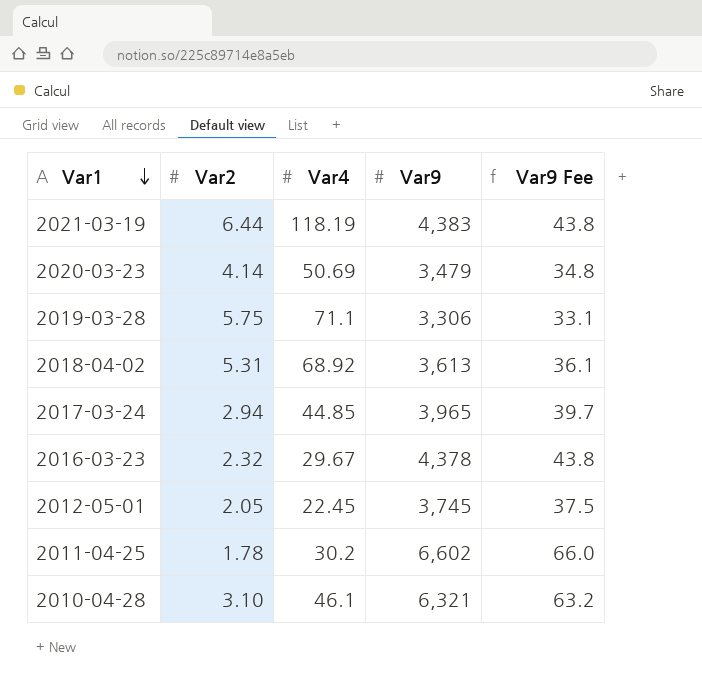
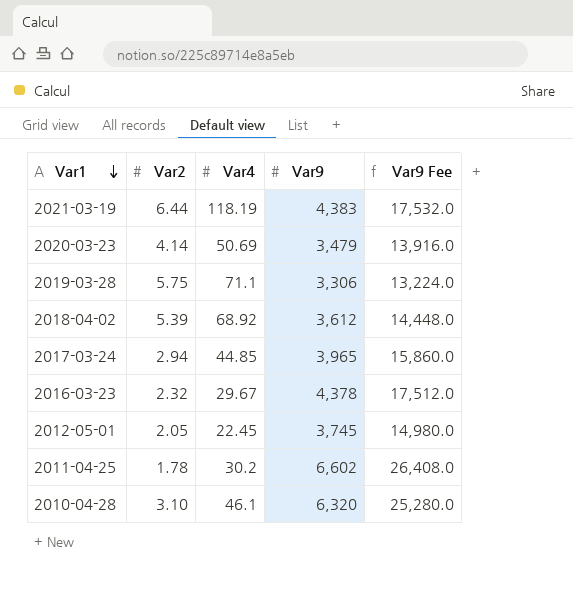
column Var9 Fee | formula: [Var9] * 0.01 -> [Var9] * 4
2018-04-02 | Var2: 5.31 -> 5.39
2018-04-02 | Var9: 3,613 -> 3,612
2010-04-28 | Var9: 6,321 -> 6,320

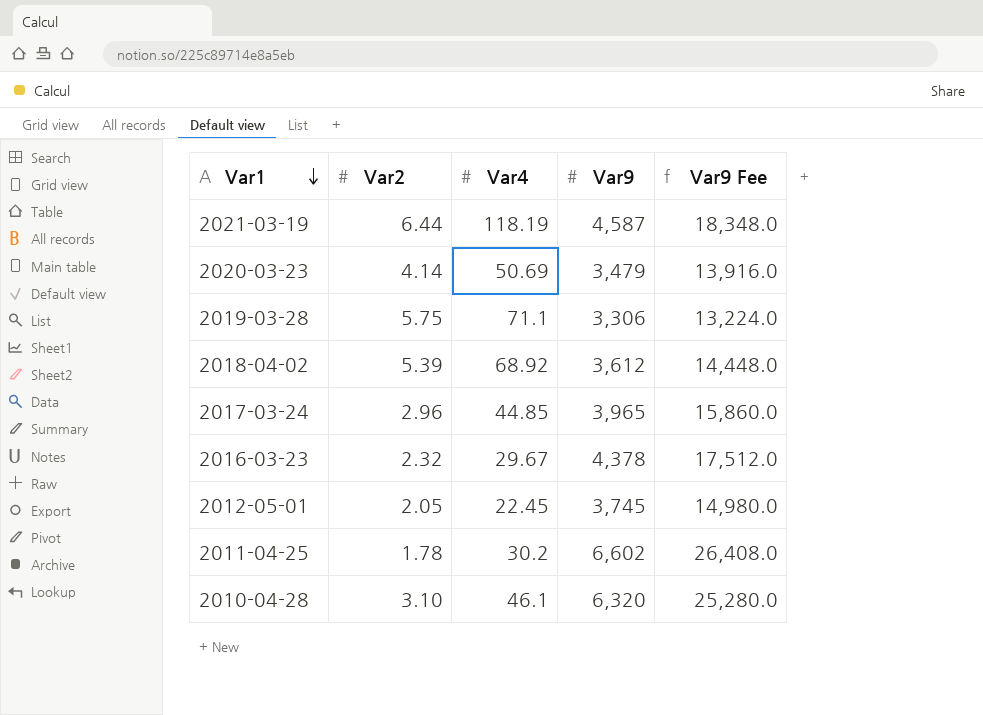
2021-03-19 | Var9: 4,383 -> 4,587
2021-03-19 | Var9 Fee: 17,532.0 -> 18,348.0
2017-03-24 | Var2: 2.94 -> 2.96

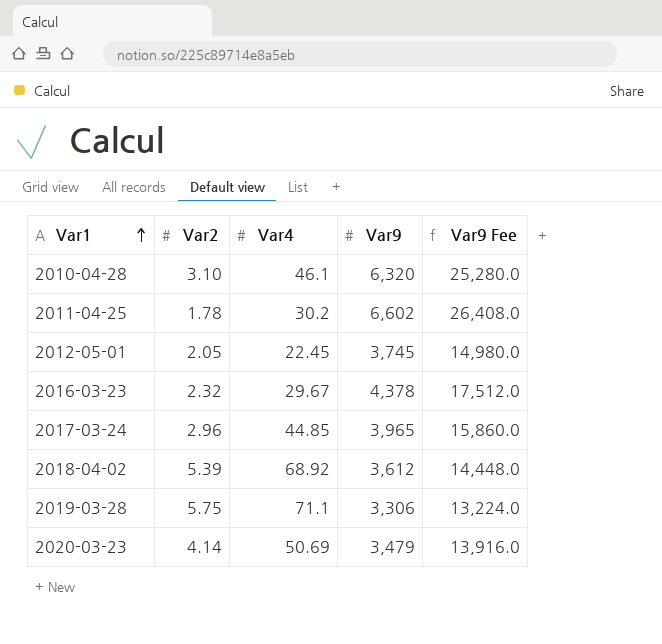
row order: Var1 descending -> Var1 ascending
row 2021-03-19: 6.44 | 118.19 | 4,587 | 18,348.0 -> none

